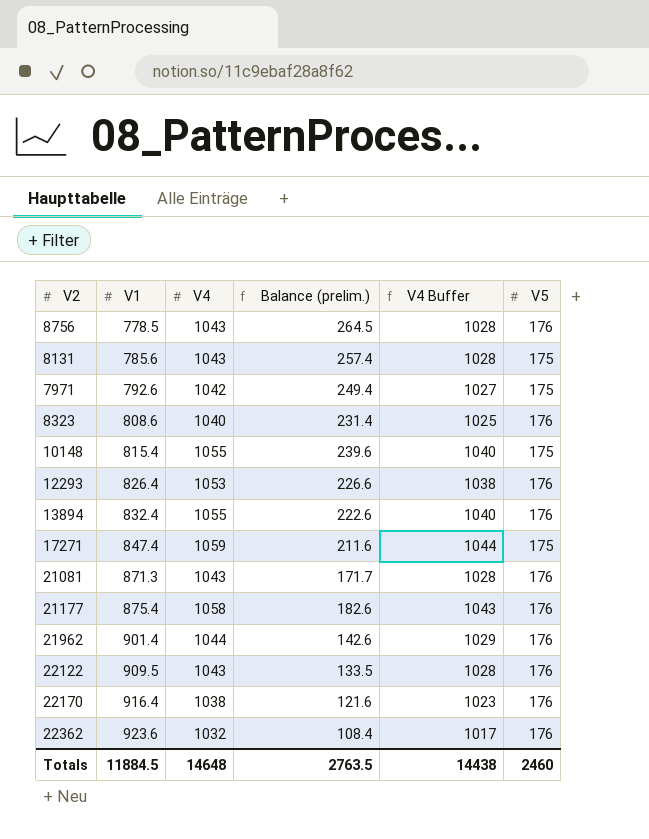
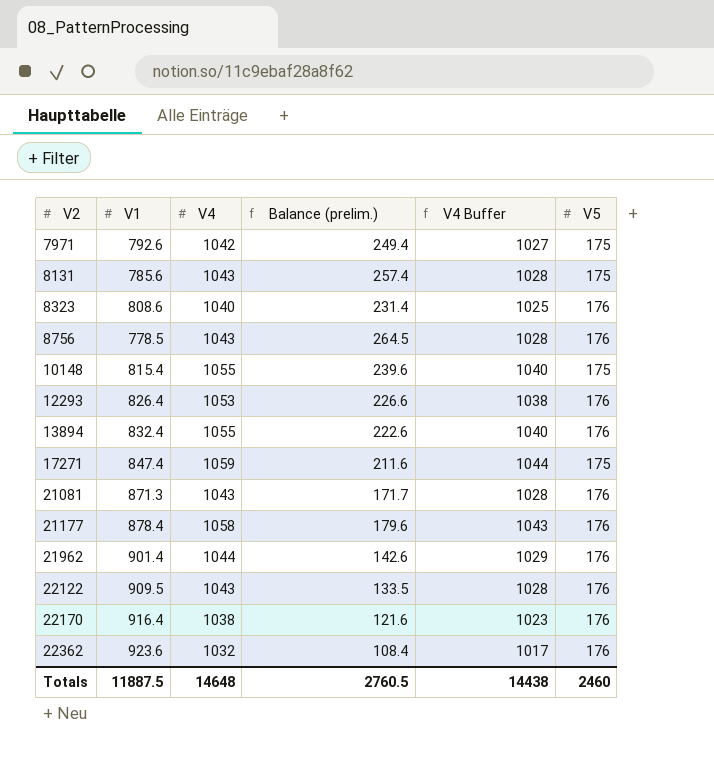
row order: V1 ascending -> V2 ascending
21177 | V1: 875.4 -> 878.4
21177 | Balance (prelim.): 182.6 -> 179.6
Totals | V1: 11884.5 -> 11887.5
Totals | Balance (prelim.): 2763.5 -> 2760.5

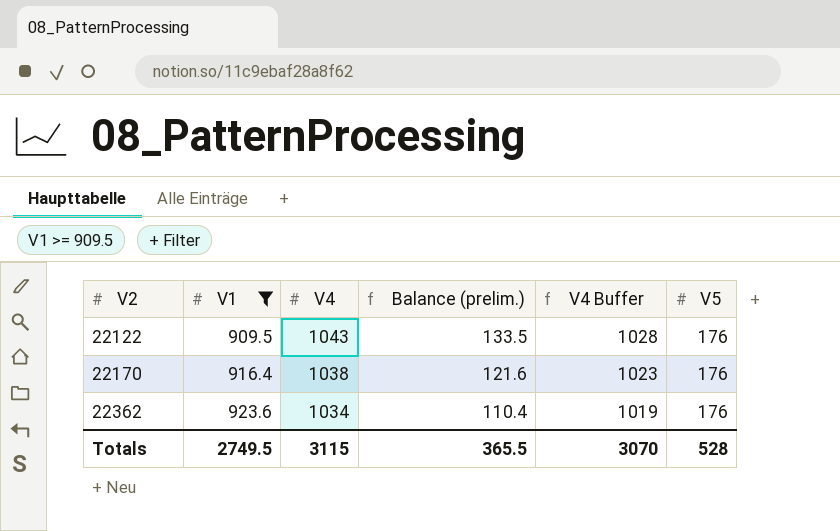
filter: none -> V1 >= 909.5
22362 | V4: 1032 -> 1034
22362 | Balance (prelim.): 108.4 -> 110.4
22362 | V4 Buffer: 1017 -> 1019
Totals | V1: 11887.5 -> 2749.5
Totals | V4: 14648 -> 3115
Totals | Balance (prelim.): 2760.5 -> 365.5
Totals | V4 Buffer: 14438 -> 3070
Totals | V5: 2460 -> 528

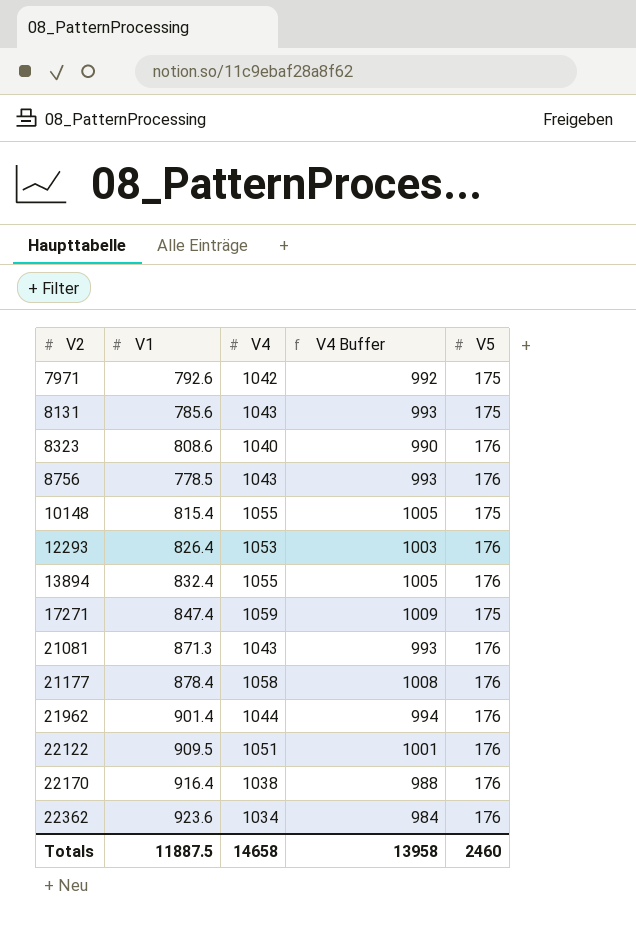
filter: V1 >= 909.5 -> none
column Balance (prelim.) | formula: [V4] - [V1] -> none
column V4 Buffer | formula: [V4] - 15 -> [V4] - 50
22122 | V4: 1043 -> 1051
Totals | V1: 2749.5 -> 11887.5
Totals | V4: 3115 -> 14658
Totals | V4 Buffer: 3070 -> 13958
Totals | V5: 528 -> 2460

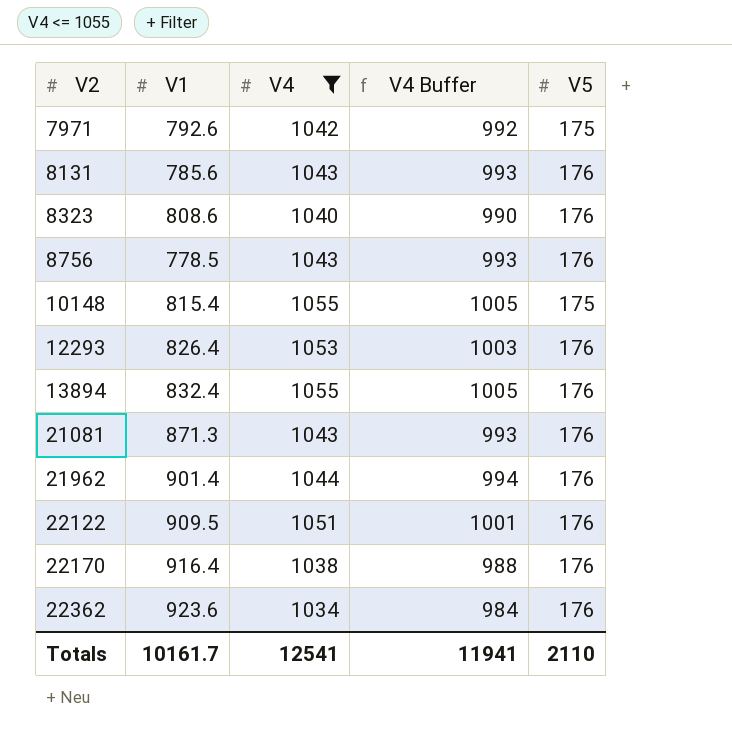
filter: none -> V4 <= 1055
8131 | V5: 175 -> 176
Totals | V1: 11887.5 -> 10161.7
Totals | V4: 14658 -> 12541
Totals | V4 Buffer: 13958 -> 11941
Totals | V5: 2460 -> 2110

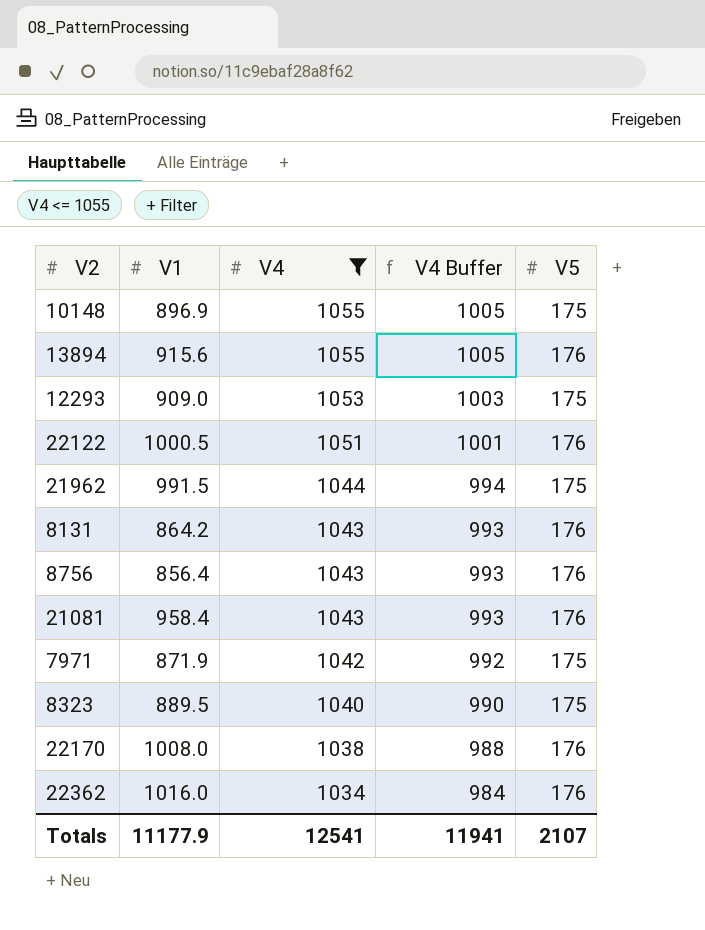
row order: V2 ascending -> V4 descending
10148 | V1: 815.4 -> 896.9
13894 | V1: 832.4 -> 915.6
12293 | V1: 826.4 -> 909.0
12293 | V5: 176 -> 175
22122 | V1: 909.5 -> 1000.5
21962 | V1: 901.4 -> 991.5
21962 | V5: 176 -> 175
8131 | V1: 785.6 -> 864.2
8756 | V1: 778.5 -> 856.4
21081 | V1: 871.3 -> 958.4
7971 | V1: 792.6 -> 871.9
8323 | V1: 808.6 -> 889.5
8323 | V5: 176 -> 175
22170 | V1: 916.4 -> 1008.0
22362 | V1: 923.6 -> 1016.0
Totals | V1: 10161.7 -> 11177.9
Totals | V5: 2110 -> 2107

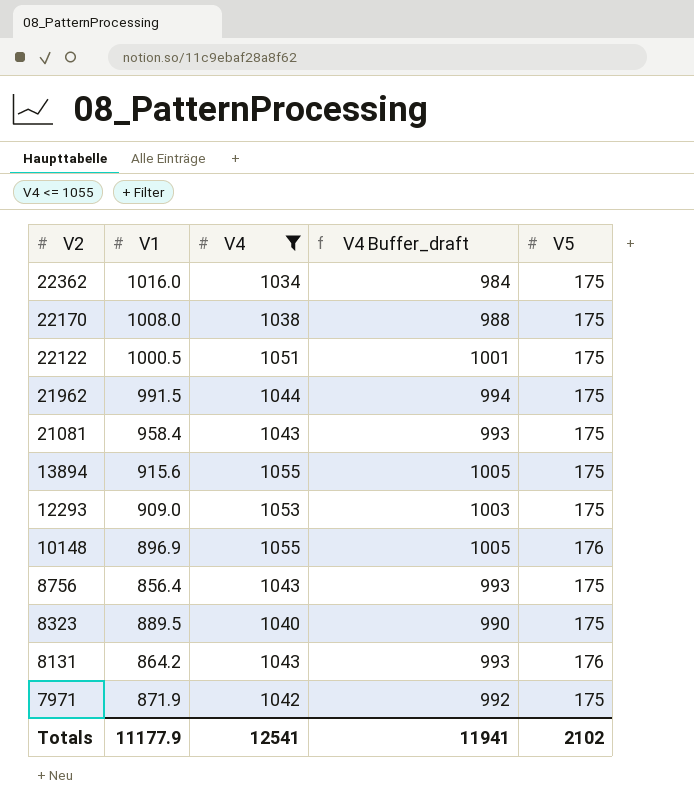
row order: V4 descending -> V2 descending
column name: V4 Buffer -> V4 Buffer_draft
22362 | V5: 176 -> 175
22170 | V5: 176 -> 175
22122 | V5: 176 -> 175
21081 | V5: 176 -> 175
13894 | V5: 176 -> 175
10148 | V5: 175 -> 176
8756 | V5: 176 -> 175
Totals | V5: 2107 -> 2102

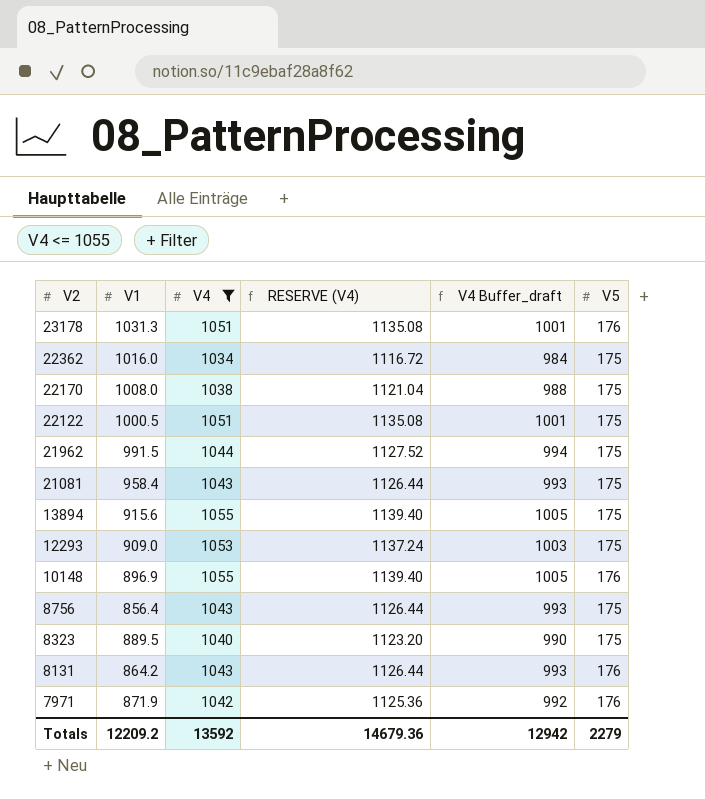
column RESERVE (V4) | formula: none -> [V4] * 1.08
row 23178: none -> 1031.3 | 1051 | 1135.08 | 1001 | 176
7971 | V5: 175 -> 176
Totals | V1: 11177.9 -> 12209.2
Totals | V4: 12541 -> 13592
Totals | V4 Buffer_draft: 11941 -> 12942
Totals | V5: 2102 -> 2279

